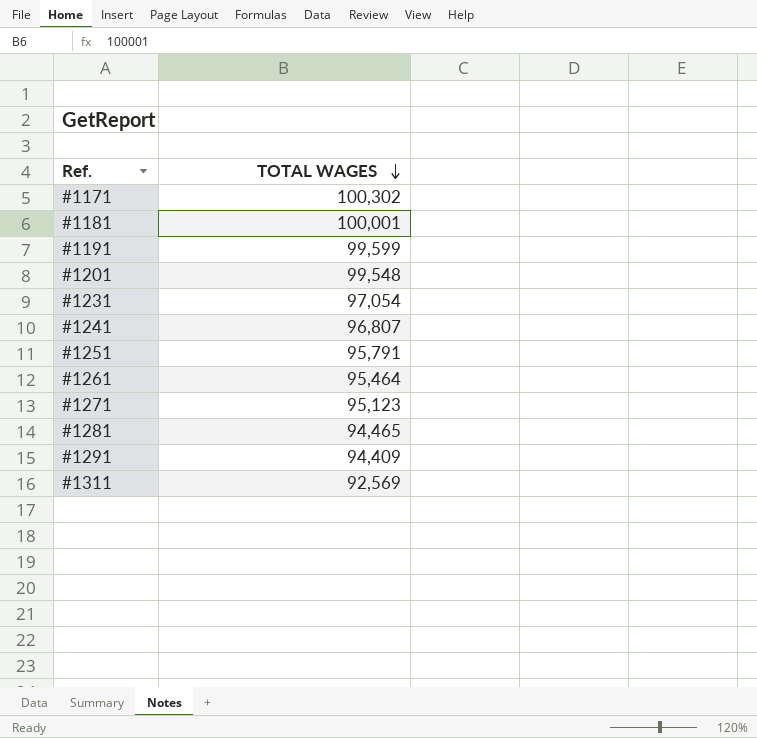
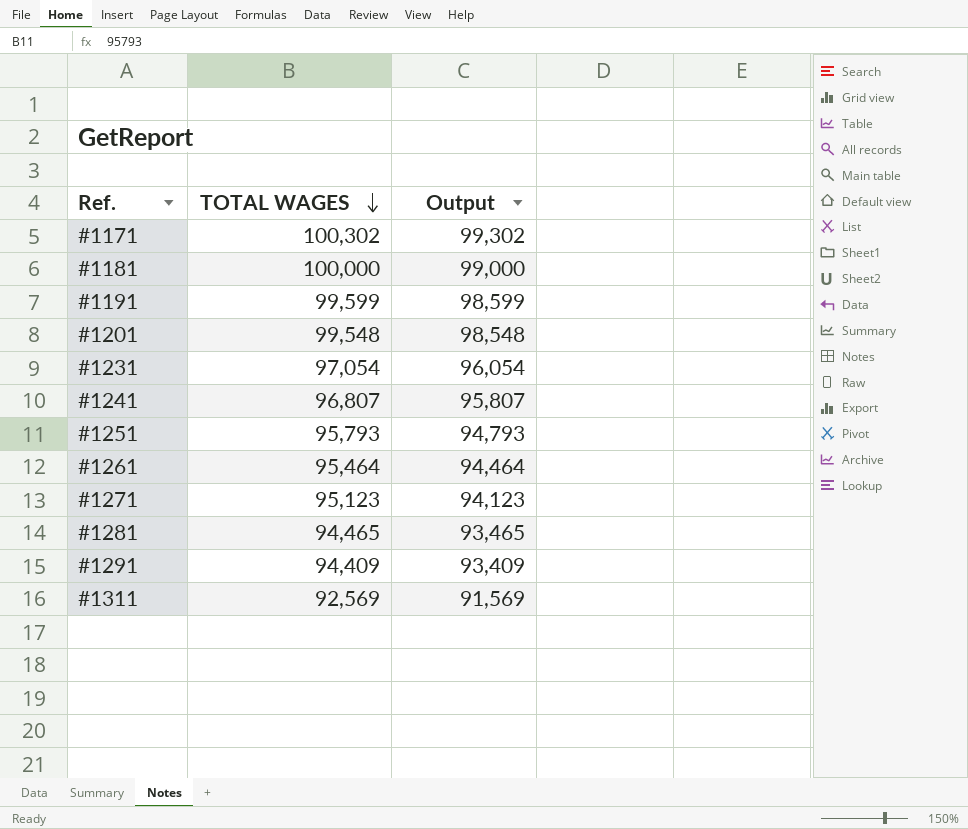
column Output | formula: none -> [TOTAL WAGES] - 1000
#1181 | TOTAL WAGES: 100,001 -> 100,000
#1251 | TOTAL WAGES: 95,791 -> 95,793

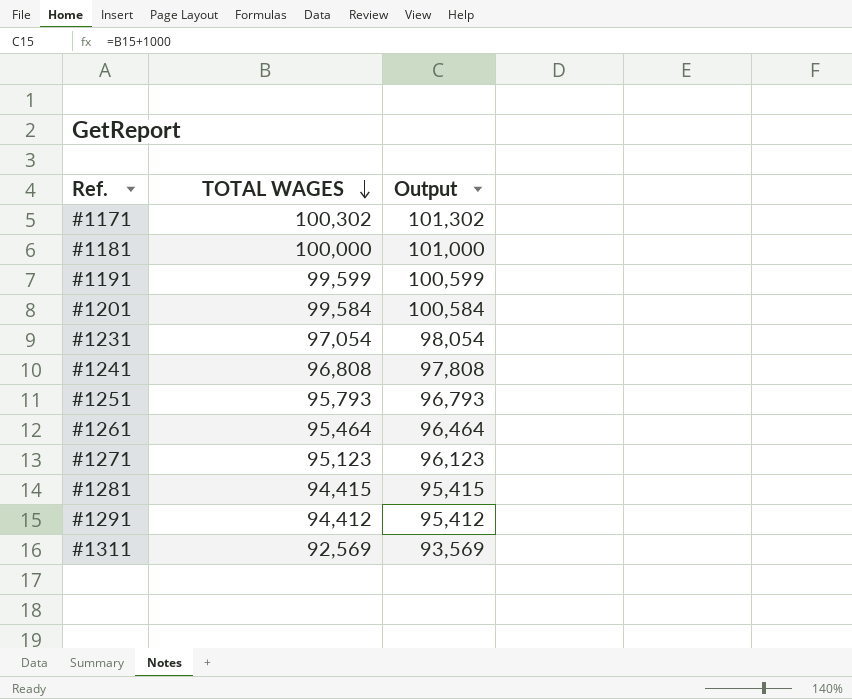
column Output | formula: [TOTAL WAGES] - 1000 -> [TOTAL WAGES] + 1000
#1201 | TOTAL WAGES: 99,548 -> 99,584
#1241 | TOTAL WAGES: 96,807 -> 96,808
#1281 | TOTAL WAGES: 94,465 -> 94,415
#1291 | TOTAL WAGES: 94,409 -> 94,412

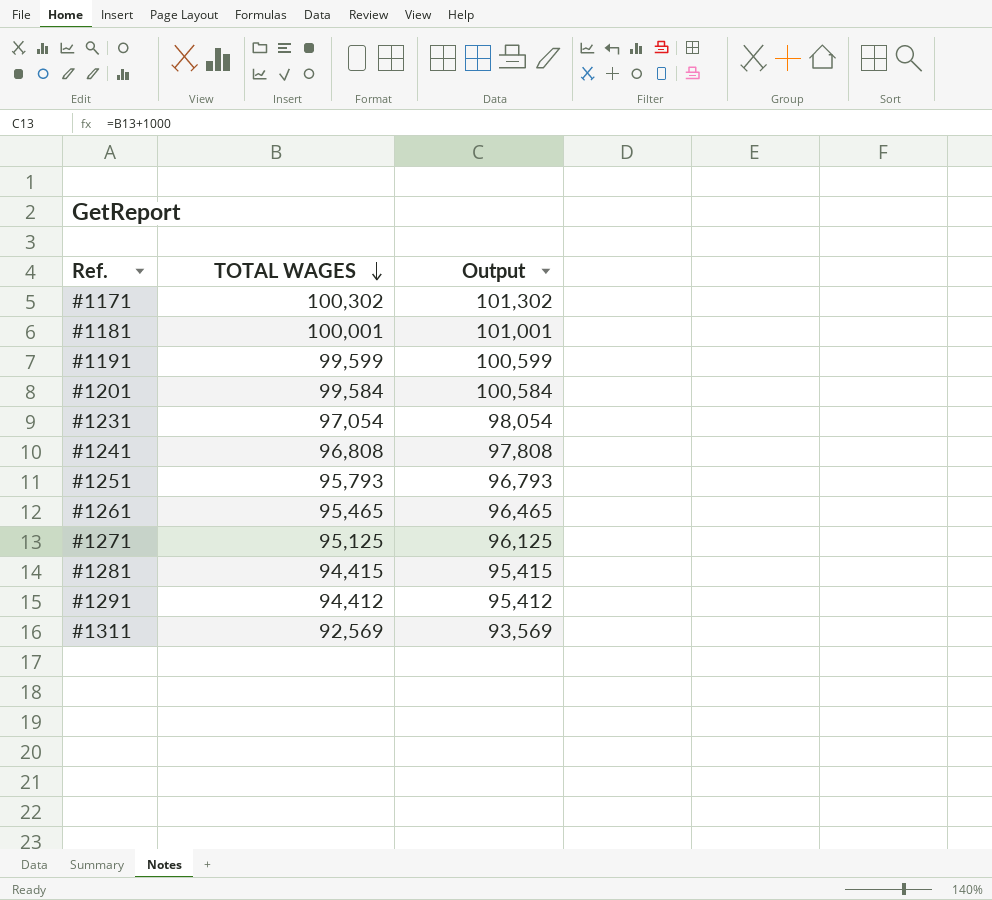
#1181 | TOTAL WAGES: 100,000 -> 100,001
#1181 | Output: 101,000 -> 101,001
#1261 | TOTAL WAGES: 95,464 -> 95,465
#1261 | Output: 96,464 -> 96,465
#1271 | TOTAL WAGES: 95,123 -> 95,125
#1271 | Output: 96,123 -> 96,125

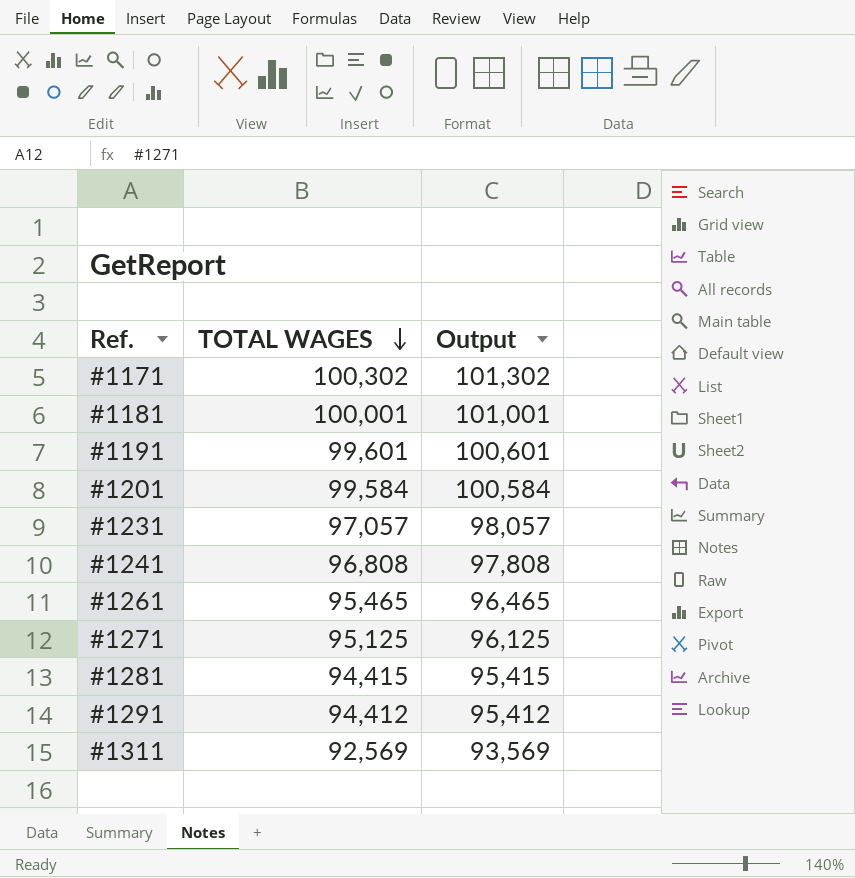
row #1251: 95,793 | 96,793 -> none
#1191 | TOTAL WAGES: 99,599 -> 99,601
#1191 | Output: 100,599 -> 100,601
#1231 | TOTAL WAGES: 97,054 -> 97,057
#1231 | Output: 98,054 -> 98,057

